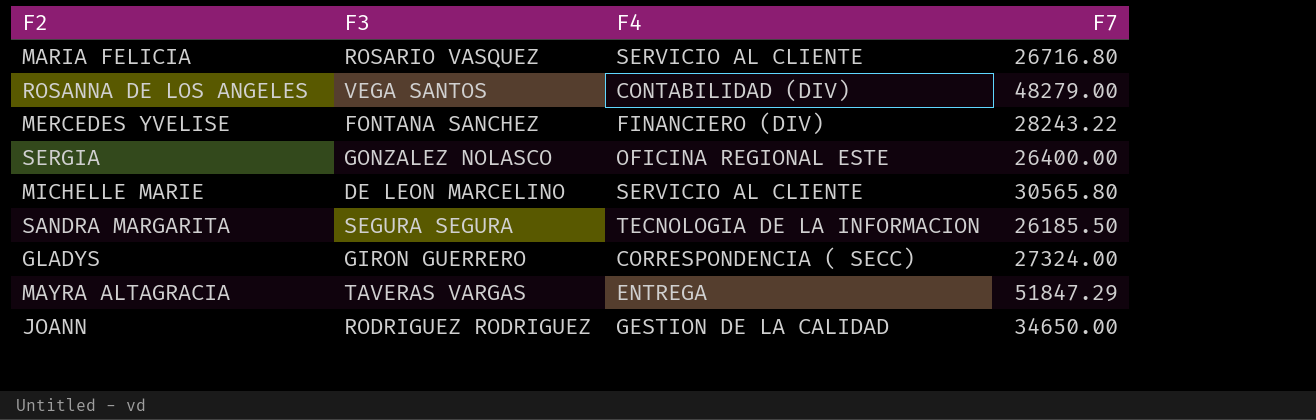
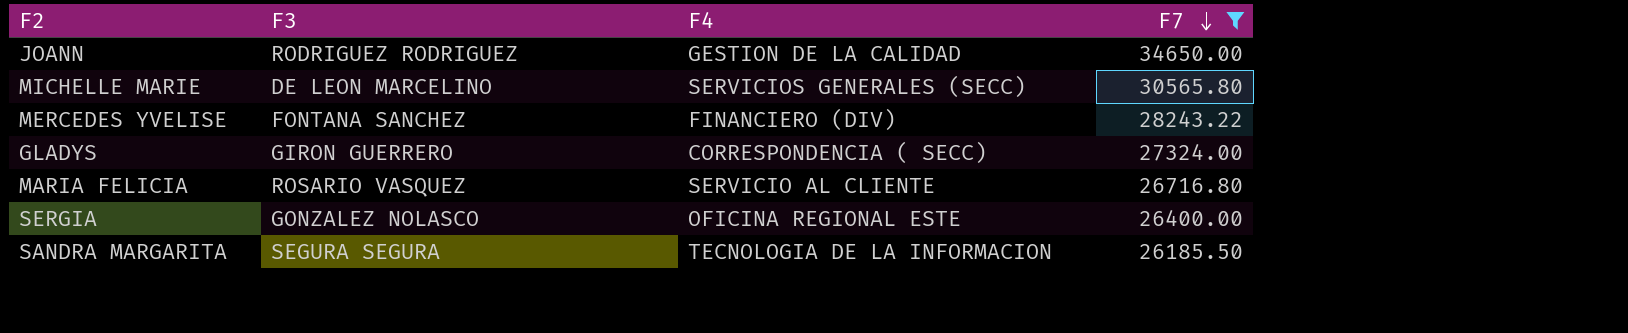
filter: none -> F7 <= 34650.00
row order: none -> F7 descending
MICHELLE MARIE | F4: SERVICIO AL CLIENTE -> SERVICIOS GENERALES (SECC)

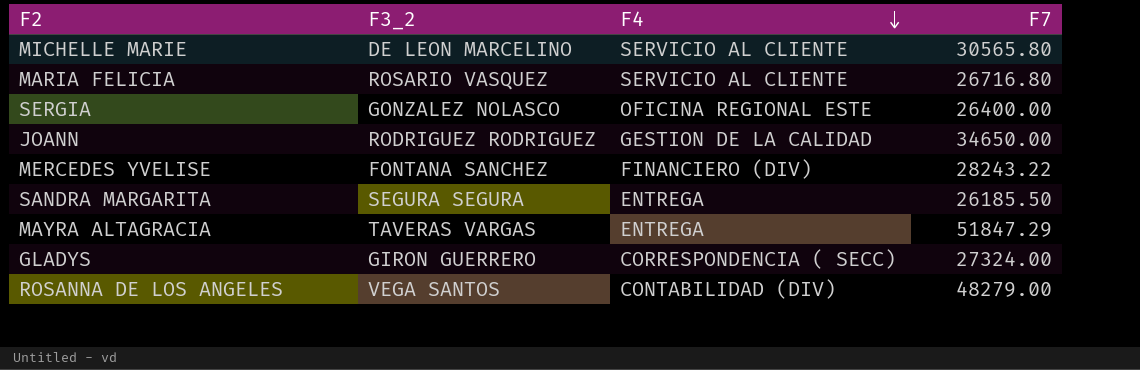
filter: F7 <= 34650.00 -> none
row order: F7 descending -> F4 descending
column name: F3 -> F3_2
MICHELLE MARIE | F4: SERVICIOS GENERALES (SECC) -> SERVICIO AL CLIENTE
SANDRA MARGARITA | F4: TECNOLOGIA DE LA INFORMACION -> ENTREGA

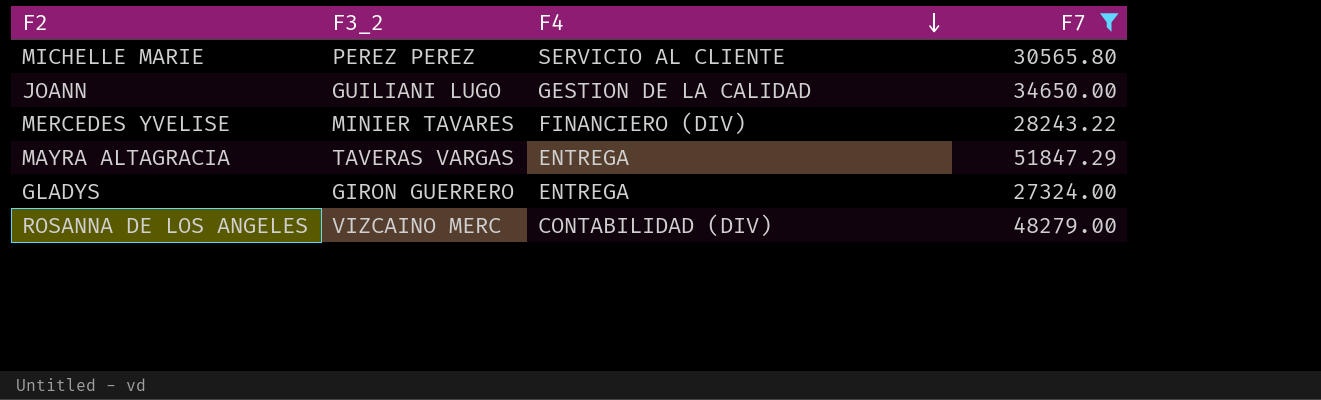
filter: none -> F7 >= 27324.00
MICHELLE MARIE | F3_2: DE LEON MARCELINO -> PEREZ PEREZ
JOANN | F3_2: RODRIGUEZ RODRIGUEZ -> GUILIANI LUGO
MERCEDES YVELISE | F3_2: FONTANA SANCHEZ -> MINIER TAVARES
GLADYS | F4: CORRESPONDENCIA ( SECC) -> ENTREGA
ROSANNA DE LOS ANGELES | F3_2: VEGA SANTOS -> VIZCAINO MERC

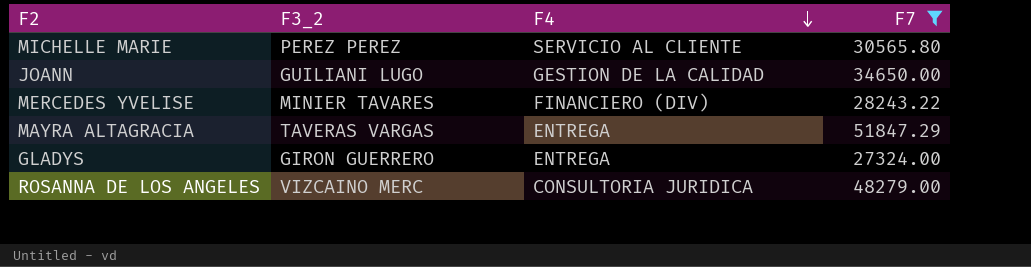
ROSANNA DE LOS ANGELES | F4: CONTABILIDAD (DIV) -> CONSULTORIA JURIDICA

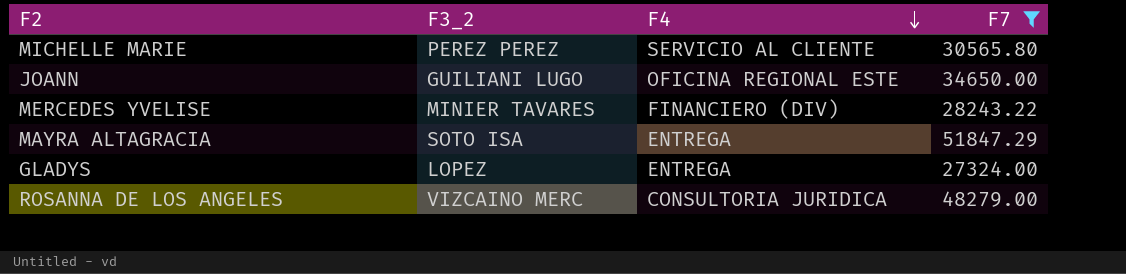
JOANN | F4: GESTION DE LA CALIDAD -> OFICINA REGIONAL ESTE
MAYRA ALTAGRACIA | F3_2: TAVERAS VARGAS -> SOTO ISA
GLADYS | F3_2: GIRON GUERRERO -> LOPEZ

